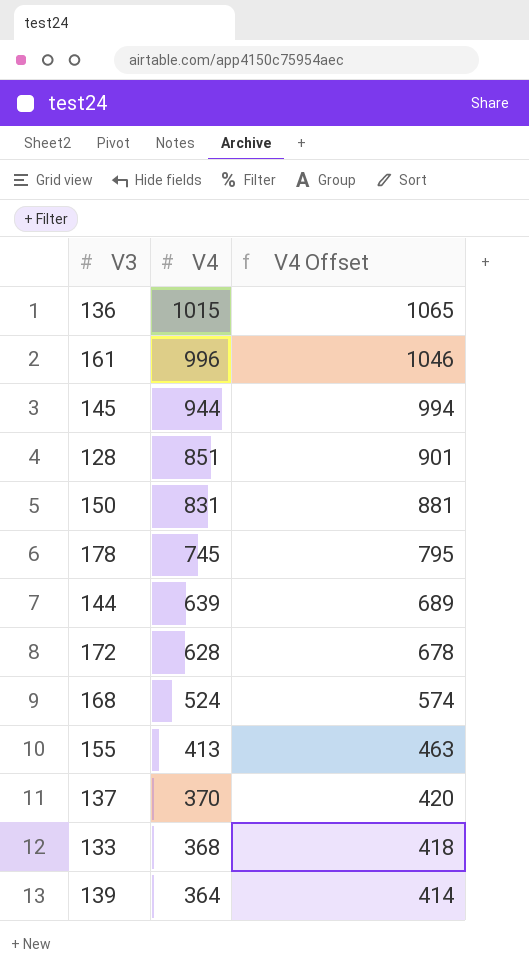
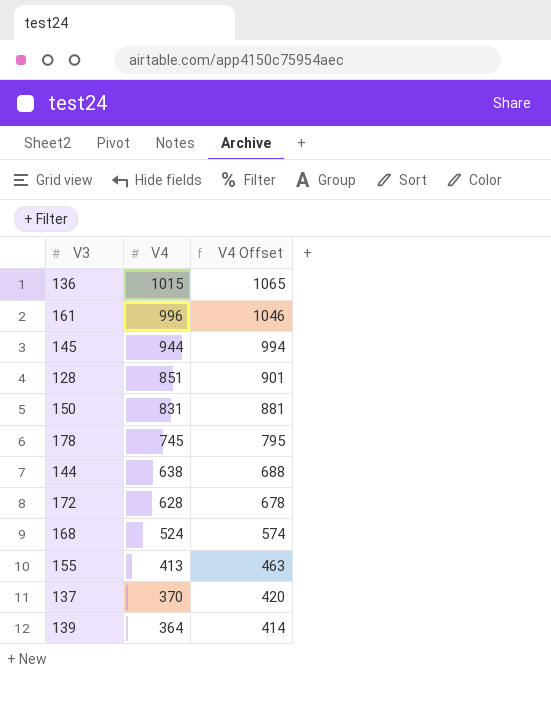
row 133: 368 | 418 -> none
144 | V4: 639 -> 638
144 | V4 Offset: 689 -> 688

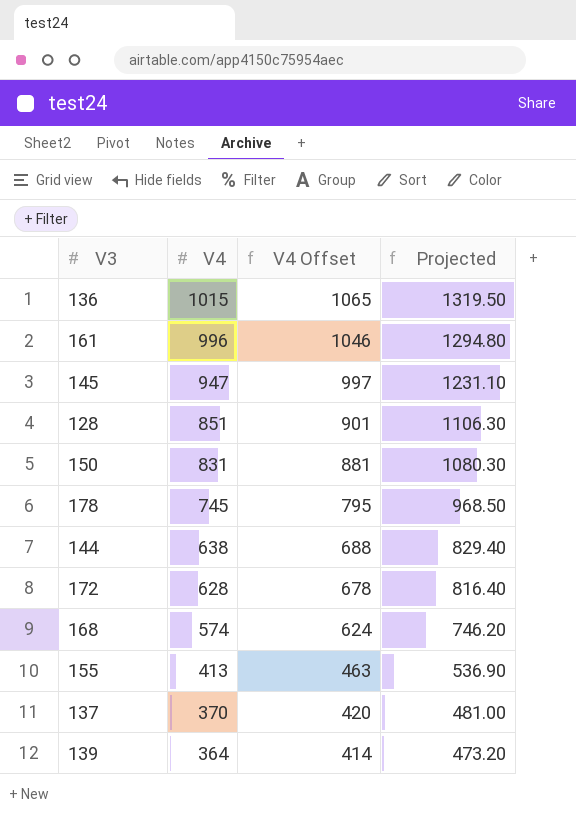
column Projected | formula: none -> [V4] * 1.3
145 | V4: 944 -> 947
145 | V4 Offset: 994 -> 997
168 | V4: 524 -> 574
168 | V4 Offset: 574 -> 624

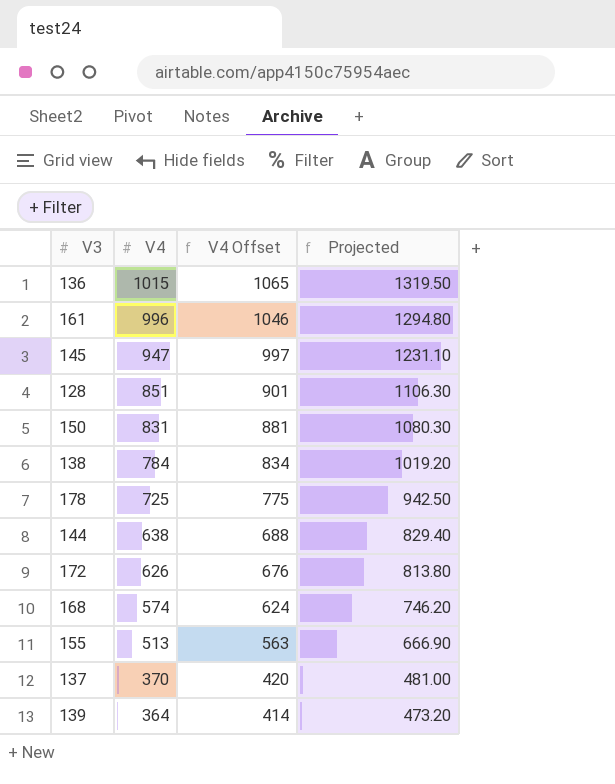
row 138: none -> 784 | 834 | 1019.20
178 | V4: 745 -> 725
178 | V4 Offset: 795 -> 775
178 | Projected: 968.50 -> 942.50
172 | V4: 628 -> 626
172 | V4 Offset: 678 -> 676
172 | Projected: 816.40 -> 813.80
155 | V4: 413 -> 513
155 | V4 Offset: 463 -> 563
155 | Projected: 536.90 -> 666.90

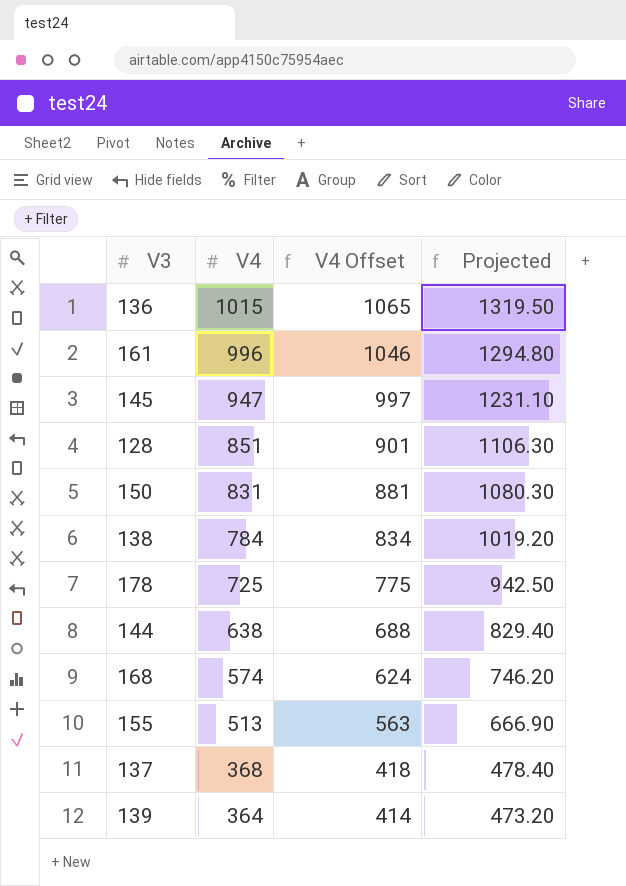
row 172: 626 | 676 | 813.80 -> none
137 | V4: 370 -> 368
137 | V4 Offset: 420 -> 418
137 | Projected: 481.00 -> 478.40

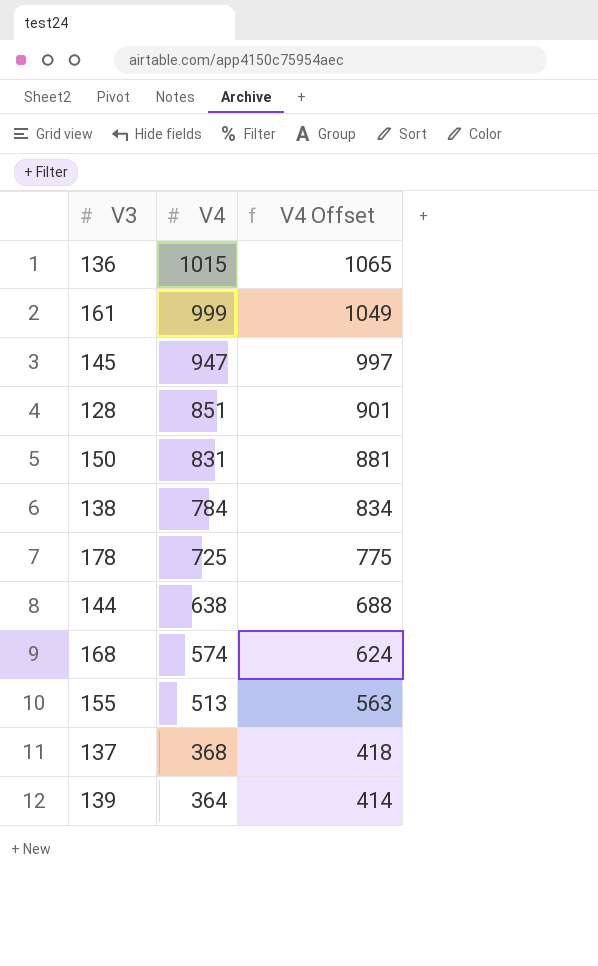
column Projected | formula: [V4] * 1.3 -> none
161 | V4: 996 -> 999
161 | V4 Offset: 1046 -> 1049

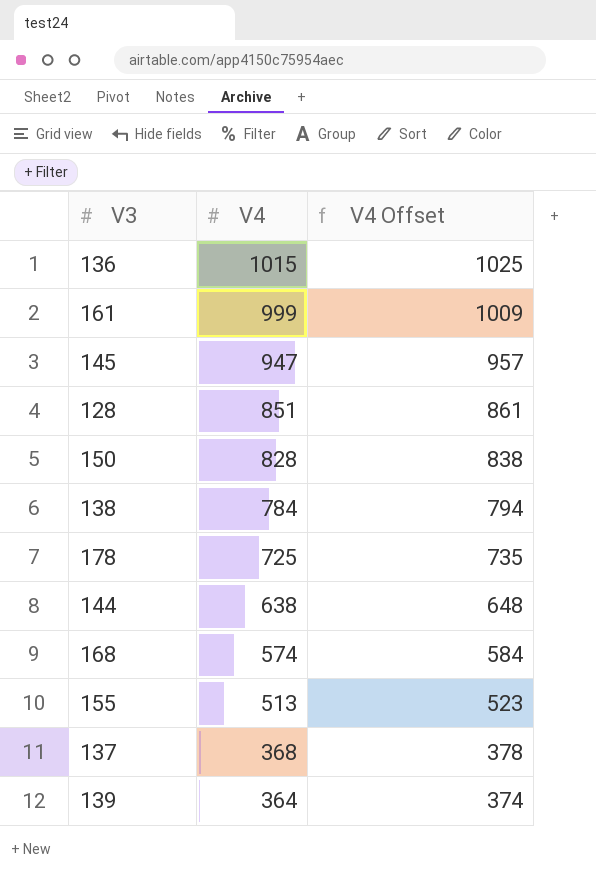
column V4 Offset | formula: [V4] + 50 -> [V4] + 10
150 | V4: 831 -> 828

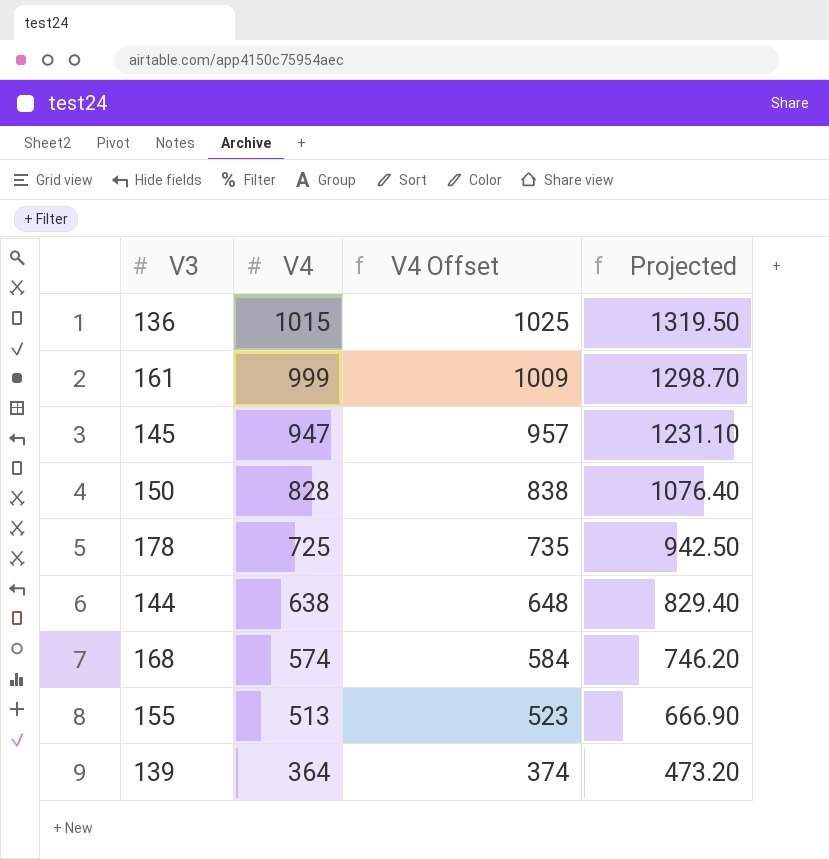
column Projected | formula: none -> [V4] * 1.3
row 128: 851 | 861 -> none
row 138: 784 | 794 -> none
row 137: 368 | 378 -> none

